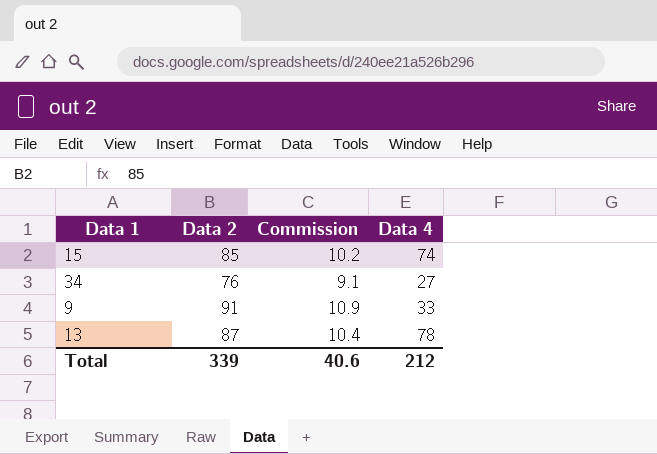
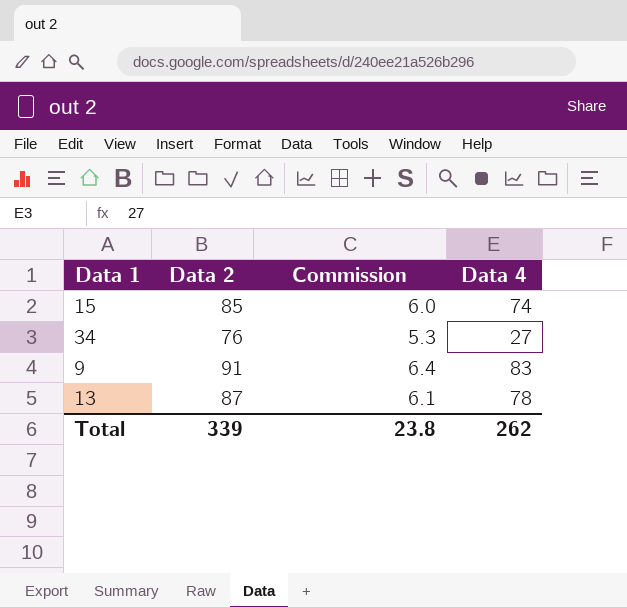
column Commission | formula: [Data 2] * 0.12 -> [Data 2] * 0.07
9 | Data 4: 33 -> 83
Total | Commission: 40.6 -> 23.8
Total | Data 4: 212 -> 262

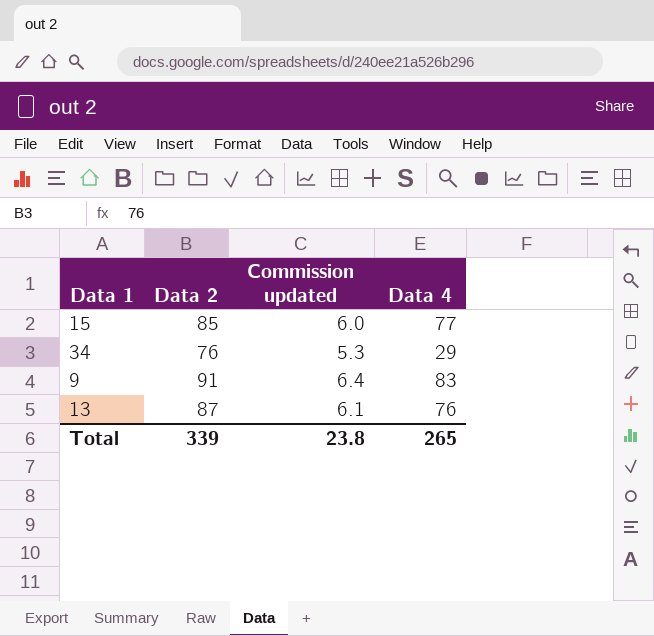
column name: Commission -> Commission updated
15 | Data 4: 74 -> 77
34 | Data 4: 27 -> 29
13 | Data 4: 78 -> 76
Total | Data 4: 262 -> 265

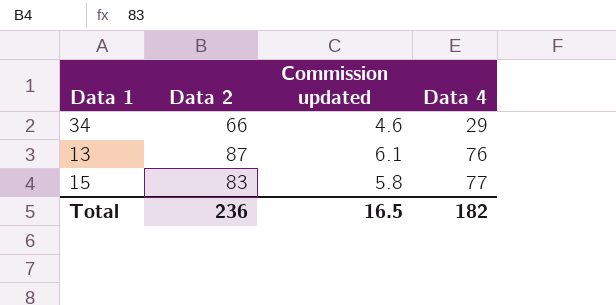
row order: none -> Data 4 ascending
row 9: 91 | 6.4 | 83 -> none
34 | Data 2: 76 -> 66
34 | Commission updated: 5.3 -> 4.6
15 | Data 2: 85 -> 83
15 | Commission updated: 6.0 -> 5.8
Total | Data 2: 339 -> 236
Total | Commission updated: 23.8 -> 16.5
Total | Data 4: 265 -> 182

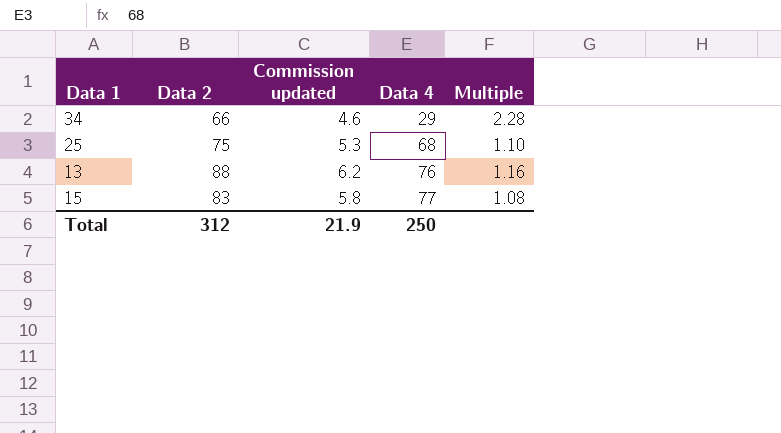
column Multiple | formula: none -> [Data 2] / [Data 4]
row 25: none -> 75 | 5.3 | 68 | 1.10
13 | Data 2: 87 -> 88
13 | Commission updated: 6.1 -> 6.2
Total | Data 2: 236 -> 312
Total | Commission updated: 16.5 -> 21.9
Total | Data 4: 182 -> 250

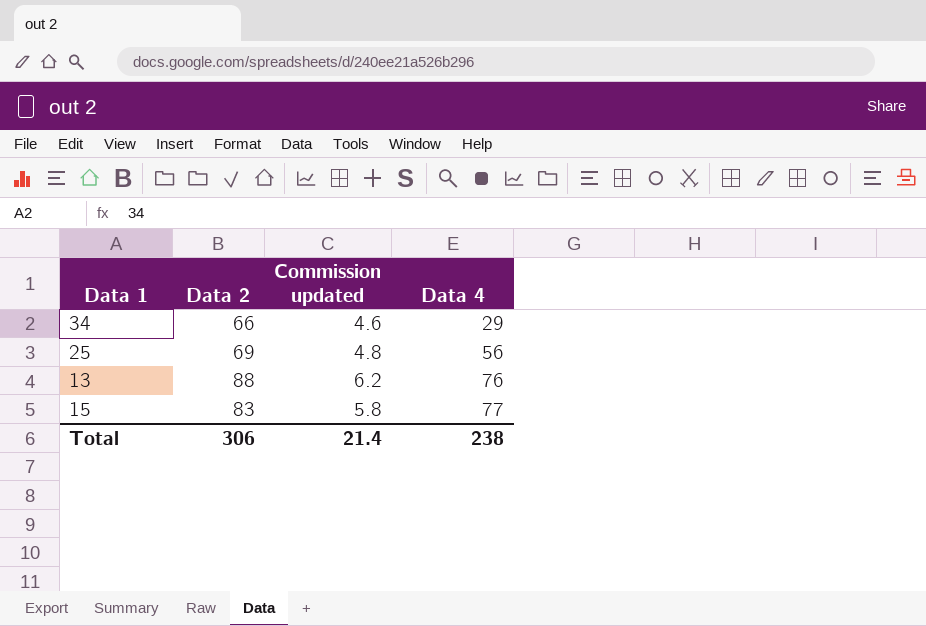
column Multiple | formula: [Data 2] / [Data 4] -> none
25 | Data 2: 75 -> 69
25 | Commission updated: 5.3 -> 4.8
25 | Data 4: 68 -> 56
Total | Data 2: 312 -> 306
Total | Commission updated: 21.9 -> 21.4
Total | Data 4: 250 -> 238

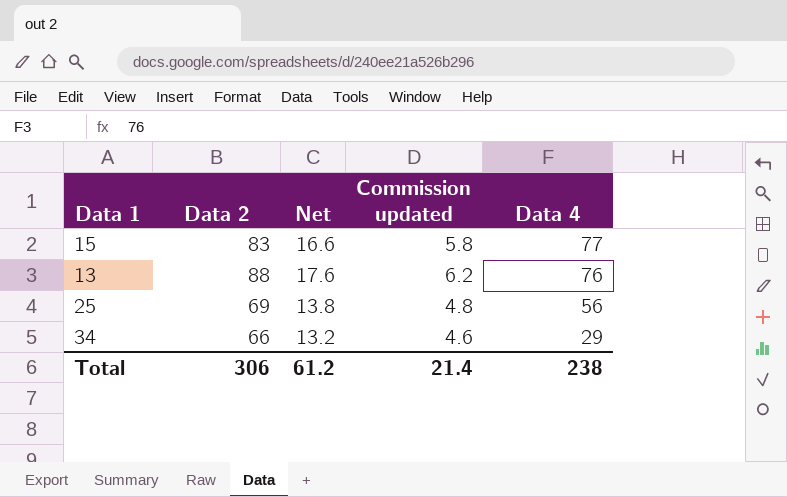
row order: Data 4 ascending -> Data 4 descending
column Net | formula: none -> [Data 2] * 0.2

